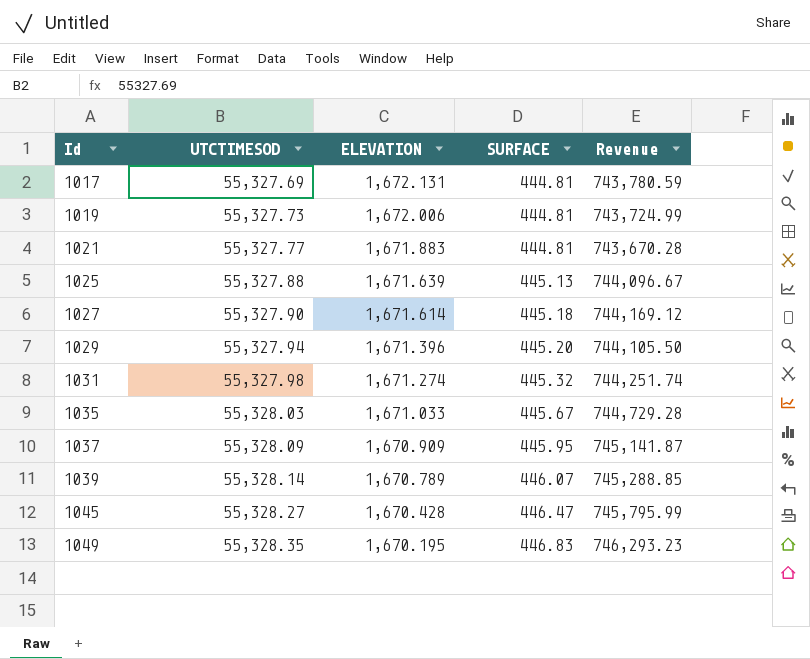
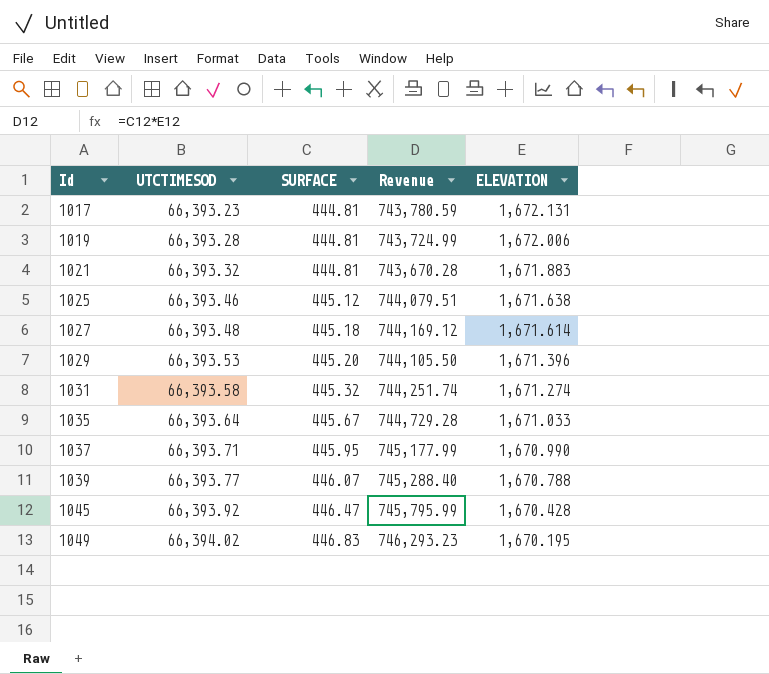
column ELEVATION | position: 3 -> 5
1017 | UTCTIMESOD: 55,327.69 -> 66,393.23
1019 | UTCTIMESOD: 55,327.73 -> 66,393.28
1021 | UTCTIMESOD: 55,327.77 -> 66,393.32
1025 | UTCTIMESOD: 55,327.88 -> 66,393.46
1025 | SURFACE: 445.13 -> 445.12
1025 | Revenue: 744,096.67 -> 744,079.51
1025 | ELEVATION: 1,671.639 -> 1,671.638
1027 | UTCTIMESOD: 55,327.90 -> 66,393.48
1029 | UTCTIMESOD: 55,327.94 -> 66,393.53
1031 | UTCTIMESOD: 55,327.98 -> 66,393.58
1035 | UTCTIMESOD: 55,328.03 -> 66,393.64
1037 | UTCTIMESOD: 55,328.09 -> 66,393.71
1037 | Revenue: 745,141.87 -> 745,177.99
1037 | ELEVATION: 1,670.909 -> 1,670.990
1039 | UTCTIMESOD: 55,328.14 -> 66,393.77
1039 | Revenue: 745,288.85 -> 745,288.40
1039 | ELEVATION: 1,670.789 -> 1,670.788
1045 | UTCTIMESOD: 55,328.27 -> 66,393.92
1049 | UTCTIMESOD: 55,328.35 -> 66,394.02

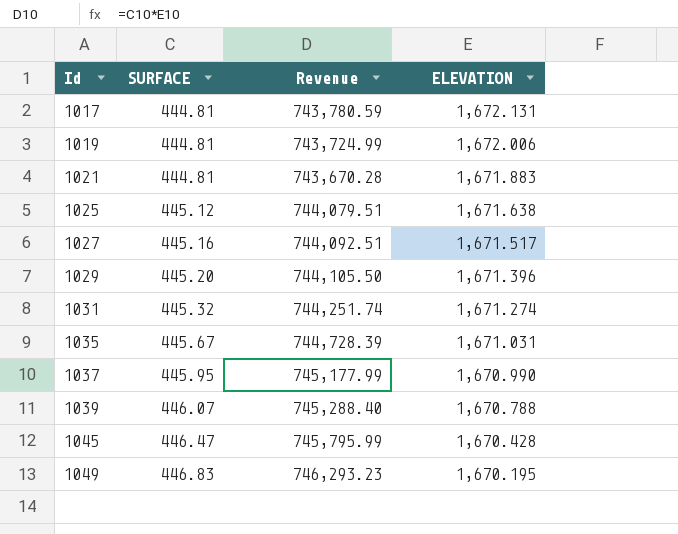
column UTCTIMESOD | position: 2 -> none
1027 | SURFACE: 445.18 -> 445.16
1027 | Revenue: 744,169.12 -> 744,092.51
1027 | ELEVATION: 1,671.614 -> 1,671.517
1035 | Revenue: 744,729.28 -> 744,728.39
1035 | ELEVATION: 1,671.033 -> 1,671.031

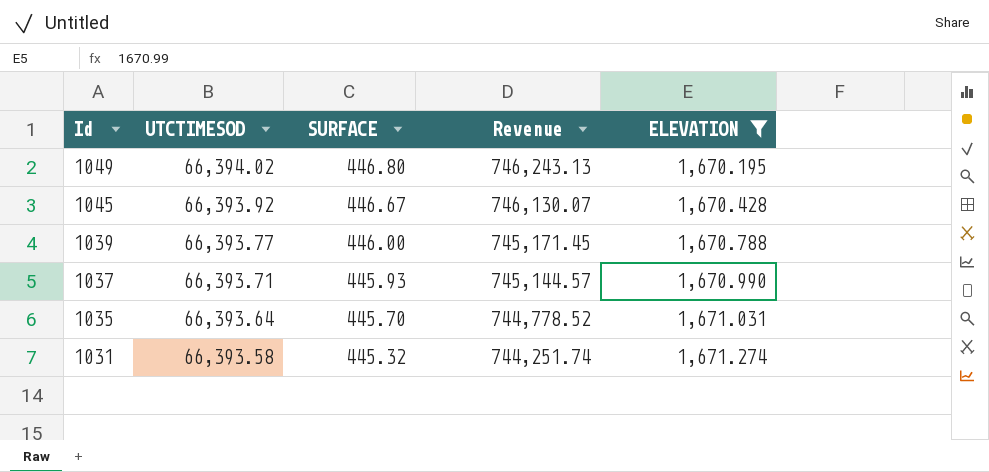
filter: none -> ELEVATION <= 1,671.274
row order: Id ascending -> Id descending
column UTCTIMESOD | position: none -> 2
1049 | SURFACE: 446.83 -> 446.80
1049 | Revenue: 746,293.23 -> 746,243.13
1045 | SURFACE: 446.47 -> 446.67
1045 | Revenue: 745,795.99 -> 746,130.07
1039 | SURFACE: 446.07 -> 446.00
1039 | Revenue: 745,288.40 -> 745,171.45
1037 | SURFACE: 445.95 -> 445.93
1037 | Revenue: 745,177.99 -> 745,144.57
1035 | SURFACE: 445.67 -> 445.70
1035 | Revenue: 744,728.39 -> 744,778.52

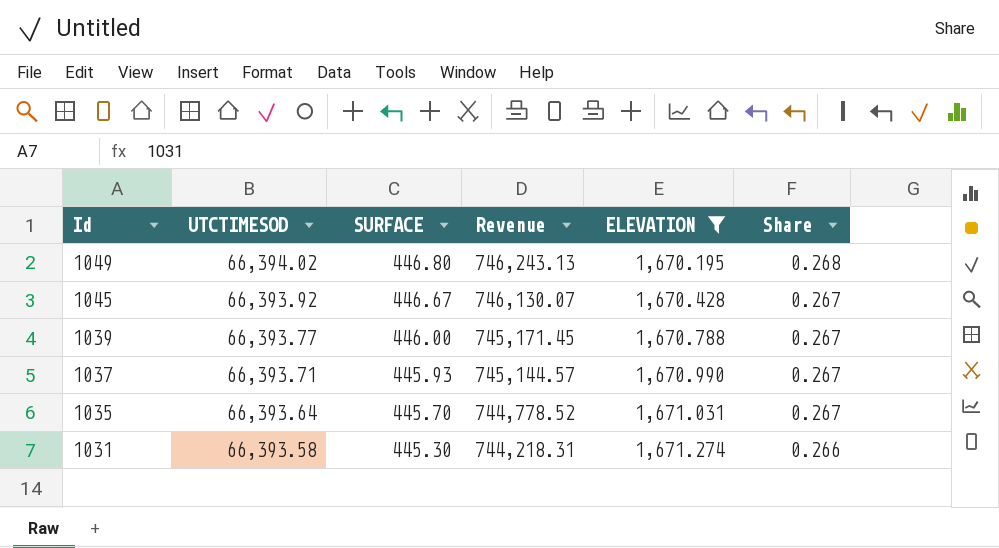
column Share | formula: none -> [SURFACE] / [ELEVATION]
1031 | SURFACE: 445.32 -> 445.30
1031 | Revenue: 744,251.74 -> 744,218.31

